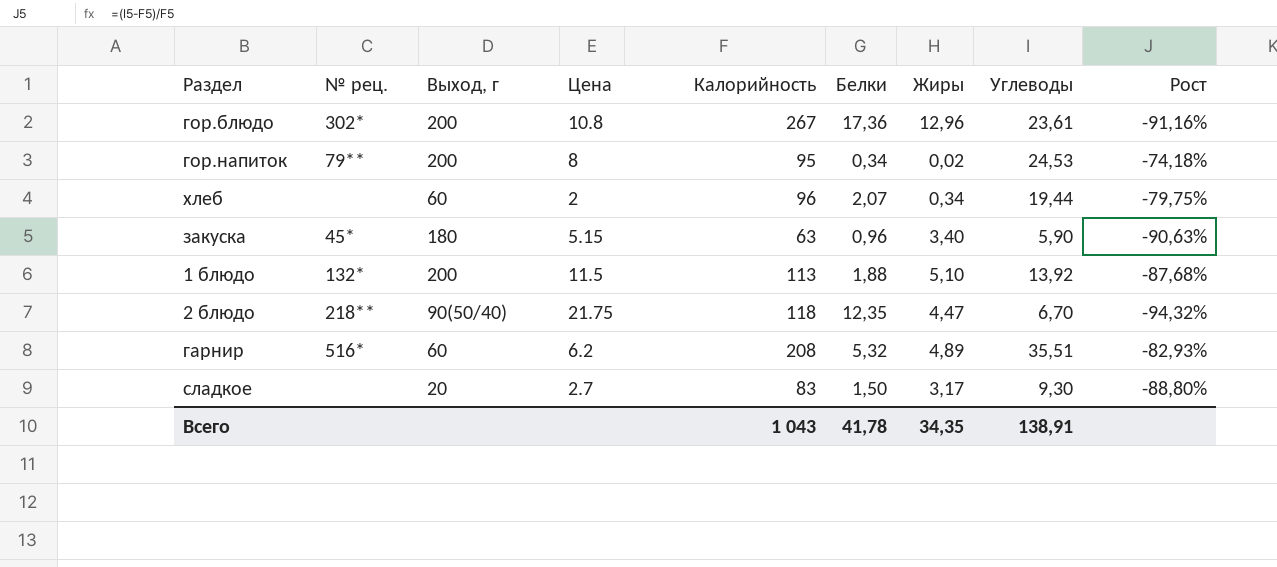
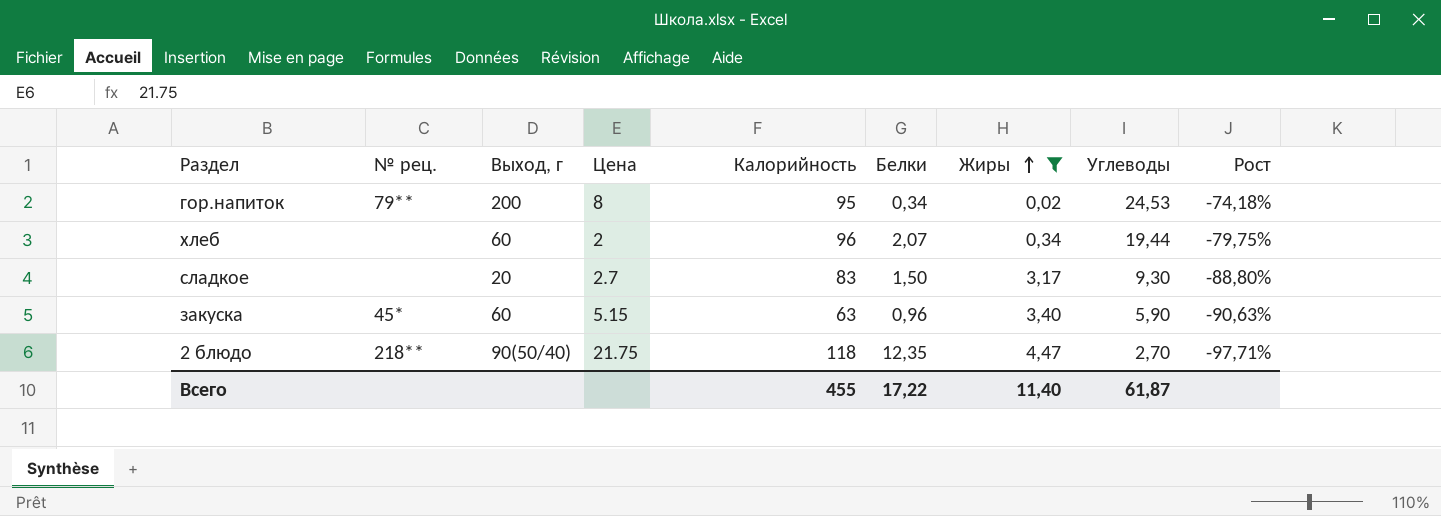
filter: none -> Жиры <= 4,47
row order: none -> Жиры ascending
закуска | Выход, г: 180 -> 60
2 блюдо | Углеводы: 6,70 -> 2,70
2 блюдо | Рост: -94,32% -> -97,71%
Всего | Калорийность: 1 043 -> 455
Всего | Белки: 41,78 -> 17,22
Всего | Жиры: 34,35 -> 11,40
Всего | Углеводы: 138,91 -> 61,87

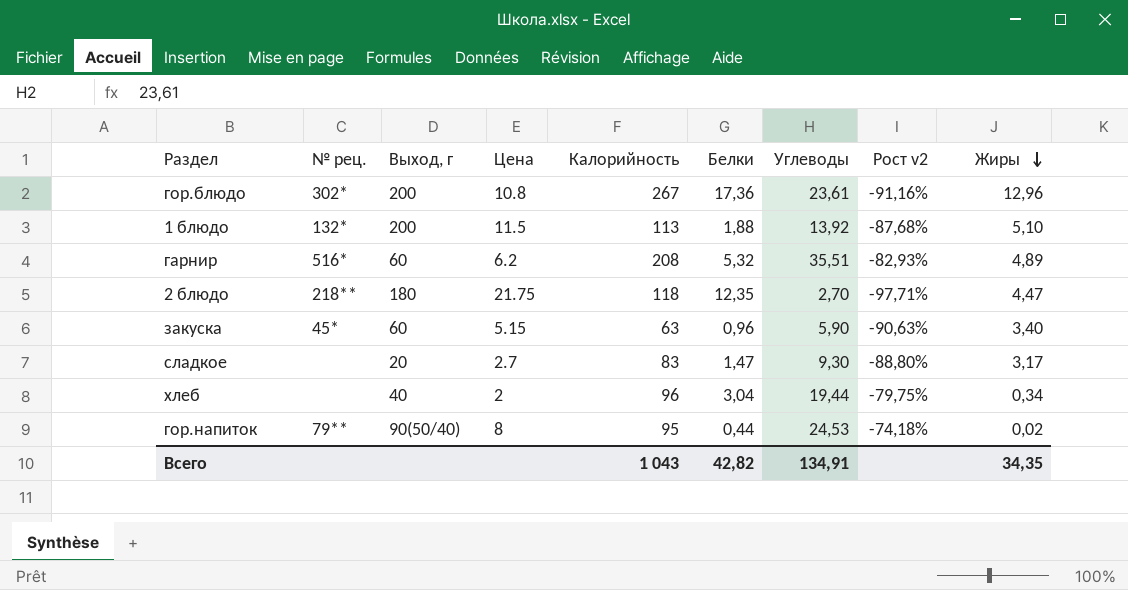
filter: Жиры <= 4,47 -> none
row order: Жиры ascending -> Жиры descending
column name: Рост -> Рост v2
column Жиры | position: 7 -> 9
2 блюдо | Выход, г: 90(50/40) -> 180
сладкое | Белки: 1,50 -> 1,47
хлеб | Выход, г: 60 -> 40
хлеб | Белки: 2,07 -> 3,04
гор.напиток | Выход, г: 200 -> 90(50/40)
гор.напиток | Белки: 0,34 -> 0,44
Всего | Калорийность: 455 -> 1 043
Всего | Белки: 17,22 -> 42,82
Всего | Углеводы: 61,87 -> 134,91
Всего | Жиры: 11,40 -> 34,35

